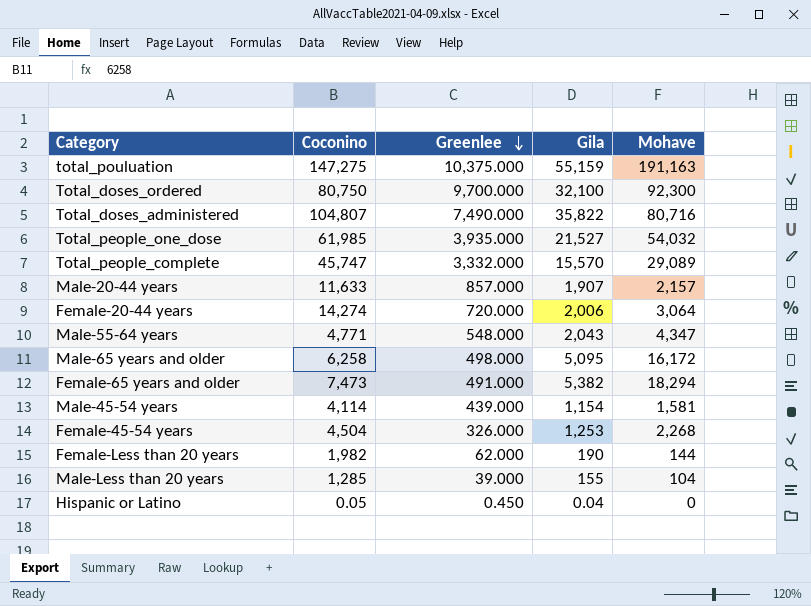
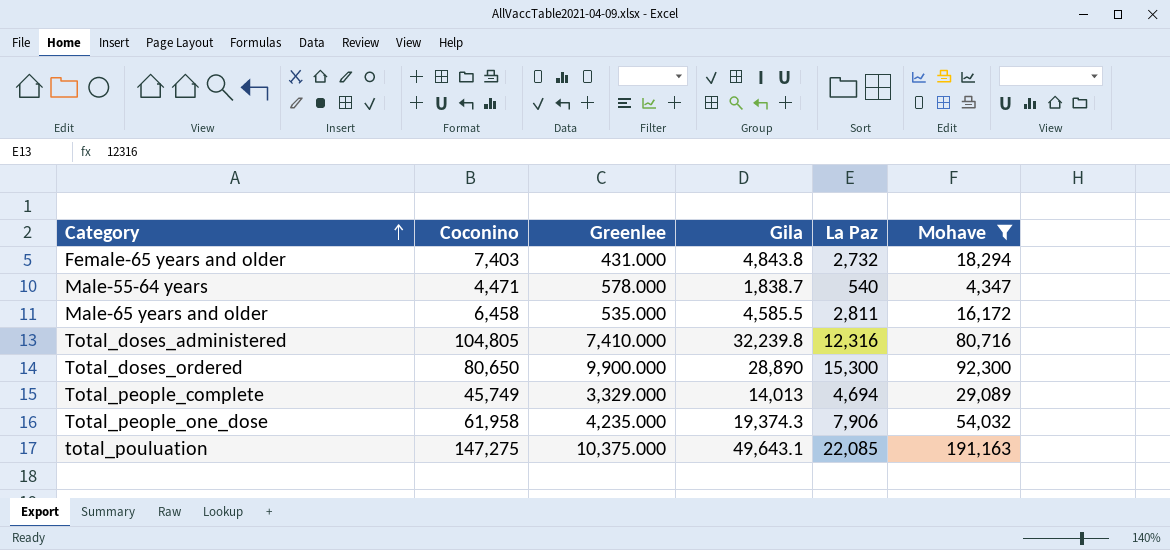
filter: none -> Mohave >= 4,347
row order: Greenlee descending -> Category ascending
column La Paz | position: none -> 5
Female-65 years and older | Coconino: 7,473 -> 7,403
Female-65 years and older | Greenlee: 491.000 -> 431.000
Female-65 years and older | Gila: 5,382 -> 4,843.8
Male-55-64 years | Coconino: 4,771 -> 4,471
Male-55-64 years | Greenlee: 548.000 -> 578.000
Male-55-64 years | Gila: 2,043 -> 1,838.7
Male-65 years and older | Coconino: 6,258 -> 6,458
Male-65 years and older | Greenlee: 498.000 -> 535.000
Male-65 years and older | Gila: 5,095 -> 4,585.5
Total_doses_administered | Coconino: 104,807 -> 104,805
Total_doses_administered | Greenlee: 7,490.000 -> 7,410.000
Total_doses_administered | Gila: 35,822 -> 32,239.8
Total_doses_ordered | Coconino: 80,750 -> 80,650
Total_doses_ordered | Greenlee: 9,700.000 -> 9,900.000
Total_doses_ordered | Gila: 32,100 -> 28,890
Total_people_complete | Coconino: 45,747 -> 45,749
Total_people_complete | Greenlee: 3,332.000 -> 3,329.000
Total_people_complete | Gila: 15,570 -> 14,013
Total_people_one_dose | Coconino: 61,985 -> 61,958
Total_people_one_dose | Greenlee: 3,935.000 -> 4,235.000
Total_people_one_dose | Gila: 21,527 -> 19,374.3
total_pouluation | Gila: 55,159 -> 49,643.1

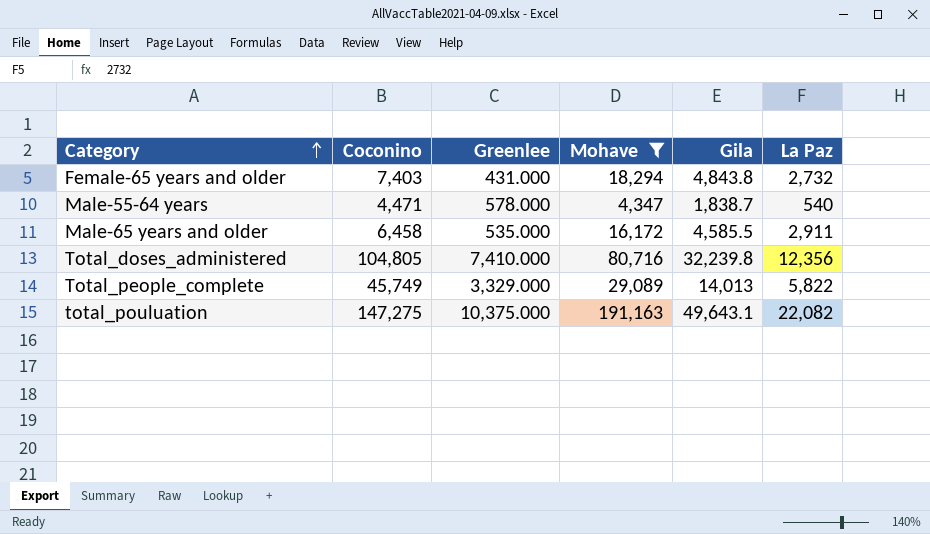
column Mohave | position: 6 -> 4
row Total_doses_ordered: 80,650 | 9,900.000 | 28,890 | 15,300 | 92,300 -> none
row Total_people_one_dose: 61,958 | 4,235.000 | 19,374.3 | 7,906 | 54,032 -> none
Male-65 years and older | La Paz: 2,811 -> 2,911
Total_doses_administered | La Paz: 12,316 -> 12,356
Total_people_complete | La Paz: 4,694 -> 5,822
total_pouluation | La Paz: 22,085 -> 22,082

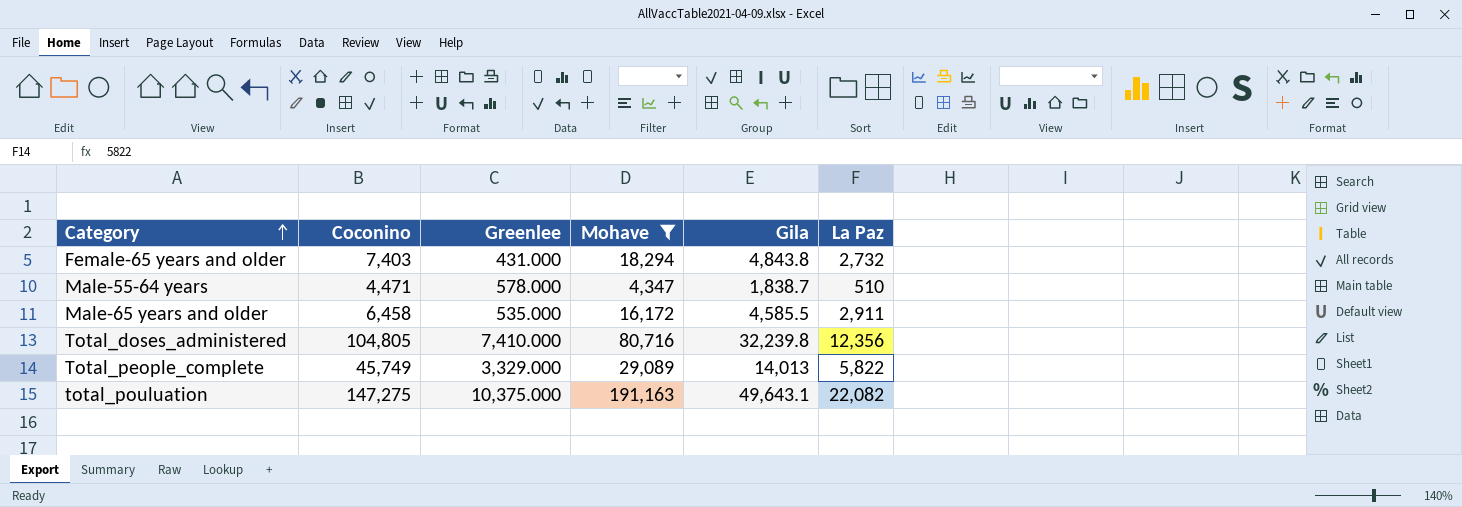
Male-55-64 years | La Paz: 540 -> 510

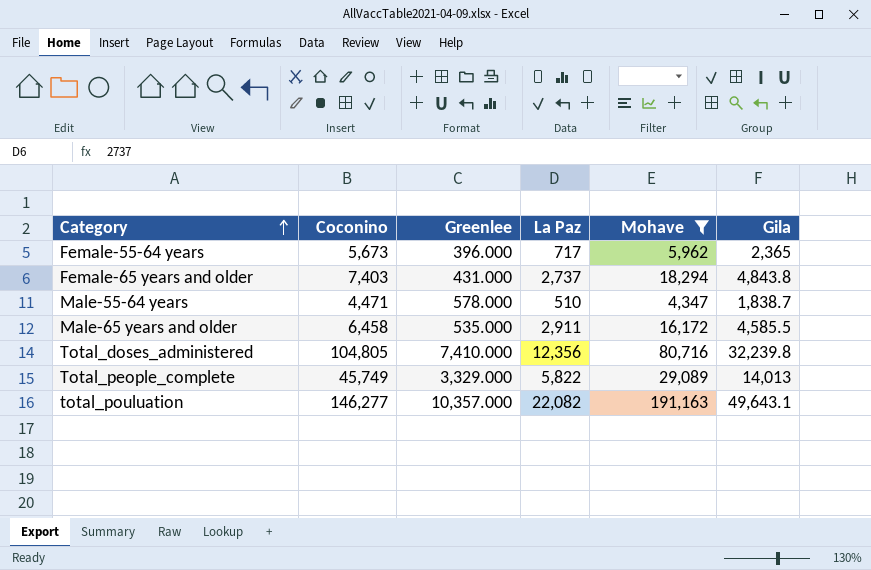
column La Paz | position: 6 -> 4
row Female-55-64 years: none -> 5,673 | 396.000 | 717 | 5,962 | 2,365
Female-65 years and older | La Paz: 2,732 -> 2,737
total_pouluation | Coconino: 147,275 -> 146,277
total_pouluation | Greenlee: 10,375.000 -> 10,357.000

